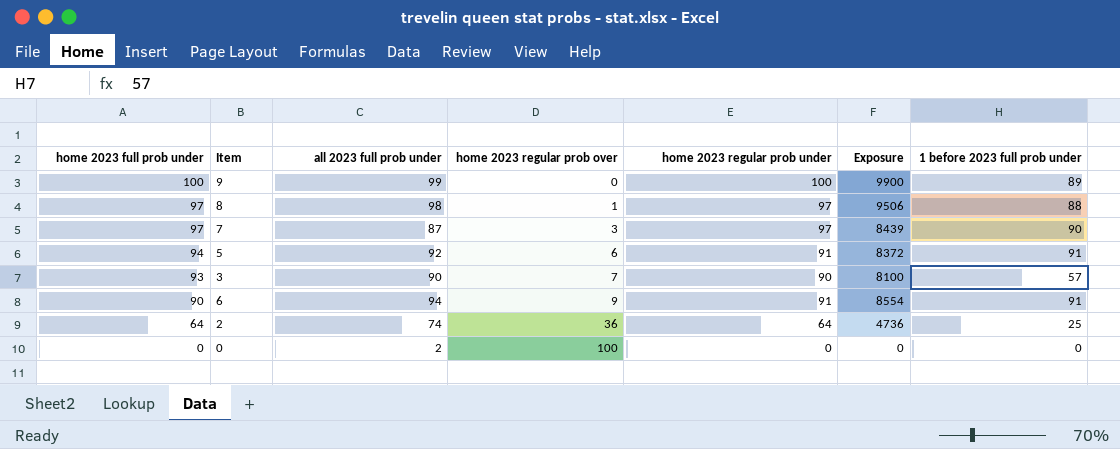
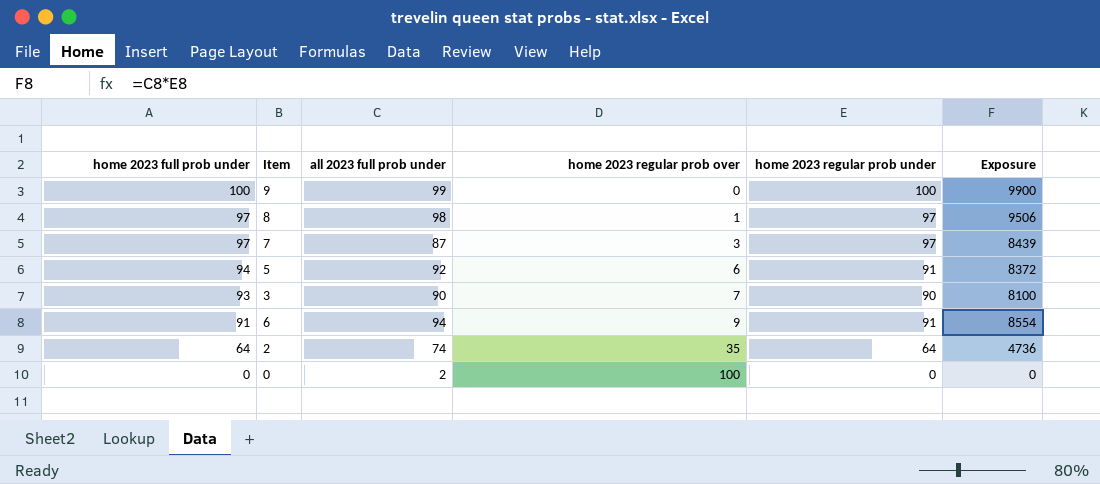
column 1 before 2023 full prob under | position: 7 -> none
6 | home 2023 full prob under: 90 -> 91
2 | home 2023 regular prob over: 36 -> 35

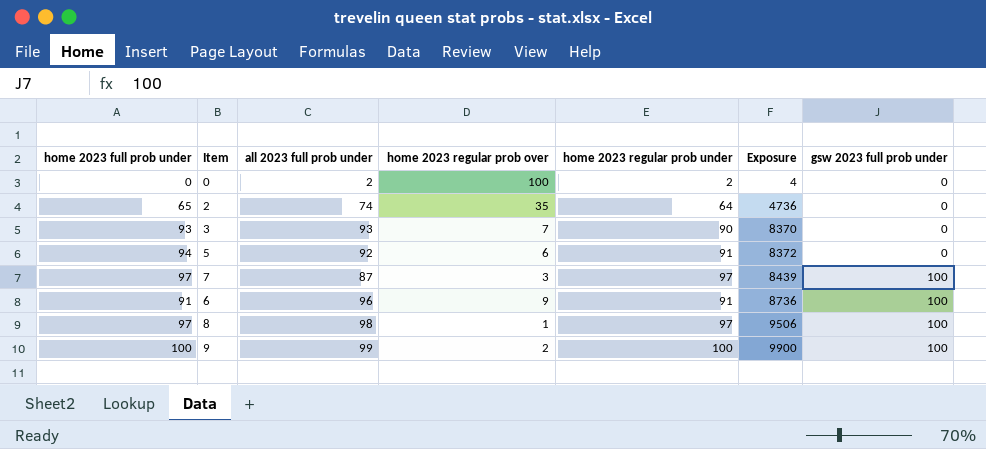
row order: home 2023 full prob under descending -> Exposure ascending
column gsw 2023 full prob under | position: none -> 7
0 | home 2023 regular prob under: 0 -> 2
0 | Exposure: 0 -> 4
2 | home 2023 full prob under: 64 -> 65
3 | all 2023 full prob under: 90 -> 93
3 | Exposure: 8100 -> 8370
6 | all 2023 full prob under: 94 -> 96
6 | Exposure: 8554 -> 8736
9 | home 2023 regular prob over: 0 -> 2

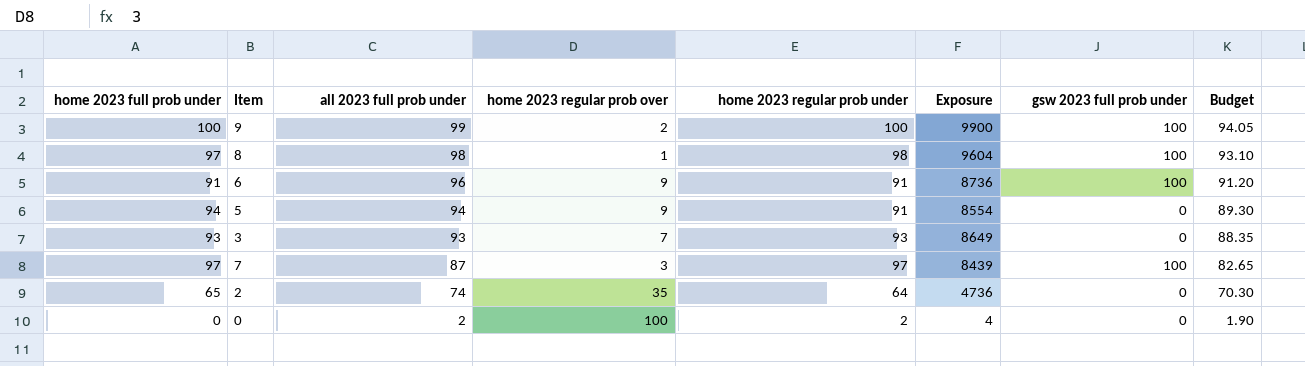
row order: Exposure ascending -> all 2023 full prob under descending
column Budget | formula: none -> [all 2023 full prob under] * 0.95
8 | home 2023 regular prob under: 97 -> 98
8 | Exposure: 9506 -> 9604
5 | all 2023 full prob under: 92 -> 94
5 | home 2023 regular prob over: 6 -> 9
5 | Exposure: 8372 -> 8554
3 | home 2023 regular prob under: 90 -> 93
3 | Exposure: 8370 -> 8649

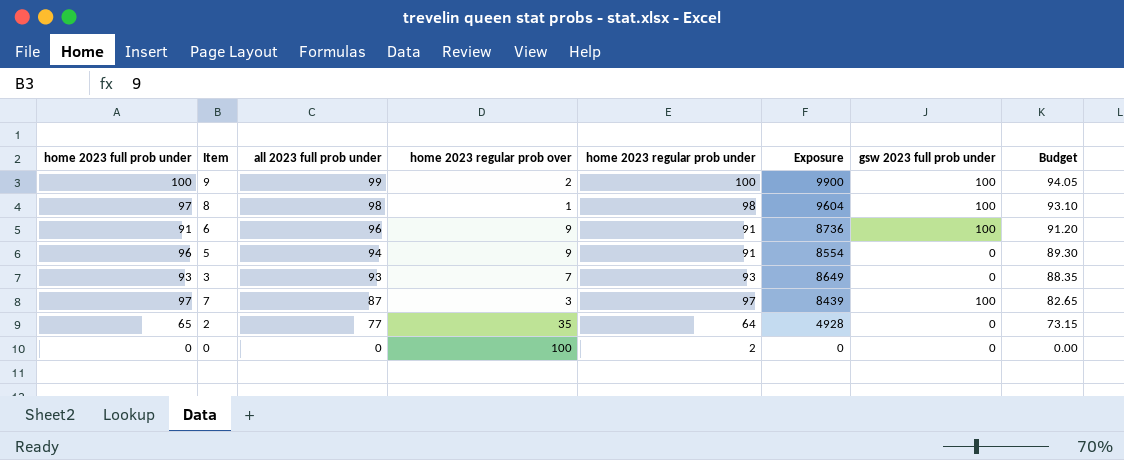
5 | home 2023 full prob under: 94 -> 96
2 | all 2023 full prob under: 74 -> 77
2 | Exposure: 4736 -> 4928
2 | Budget: 70.30 -> 73.15
0 | all 2023 full prob under: 2 -> 0
0 | Exposure: 4 -> 0
0 | Budget: 1.90 -> 0.00

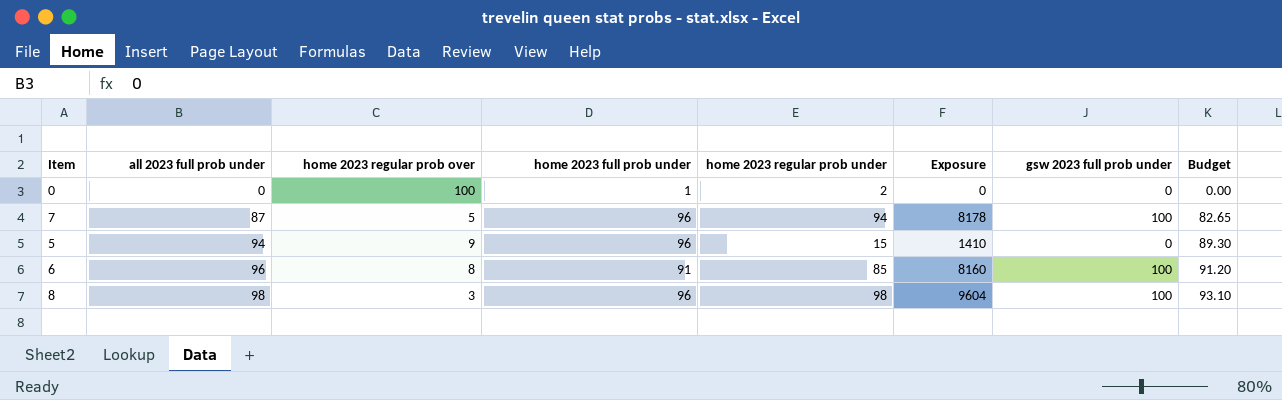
row order: all 2023 full prob under descending -> all 2023 full prob under ascending
column home 2023 full prob under | position: 1 -> 4
row 9: 100 | 99 | 2 | 100 | 9900 | 100 | 94.05 -> none
row 3: 93 | 93 | 7 | 93 | 8649 | 0 | 88.35 -> none
row 2: 65 | 77 | 35 | 64 | 4928 | 0 | 73.15 -> none
0 | home 2023 full prob under: 0 -> 1
7 | home 2023 regular prob over: 3 -> 5
7 | home 2023 full prob under: 97 -> 96
7 | home 2023 regular prob under: 97 -> 94
7 | Exposure: 8439 -> 8178
5 | home 2023 regular prob under: 91 -> 15
5 | Exposure: 8554 -> 1410
6 | home 2023 regular prob over: 9 -> 8
6 | home 2023 regular prob under: 91 -> 85
6 | Exposure: 8736 -> 8160
8 | home 2023 regular prob over: 1 -> 3
8 | home 2023 full prob under: 97 -> 96

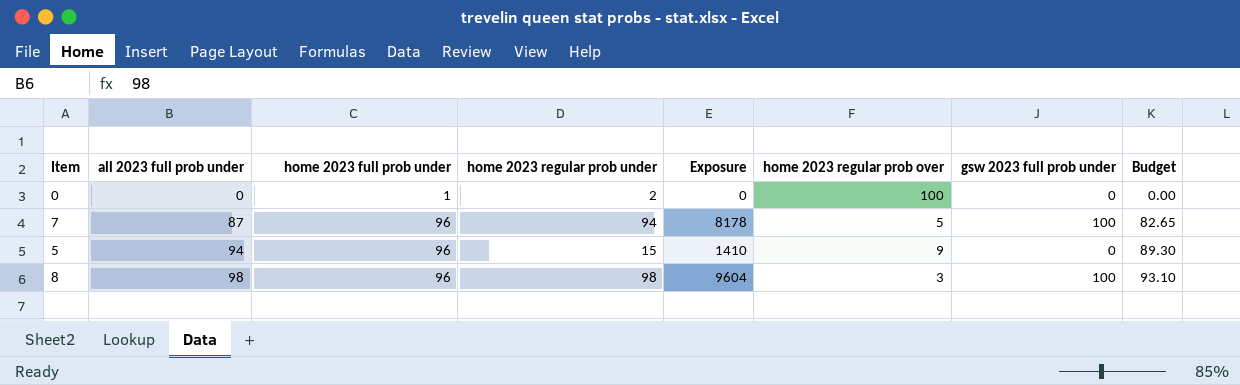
column home 2023 regular prob over | position: 3 -> 6
row 6: 96 | 8 | 91 | 85 | 8160 | 100 | 91.20 -> none

